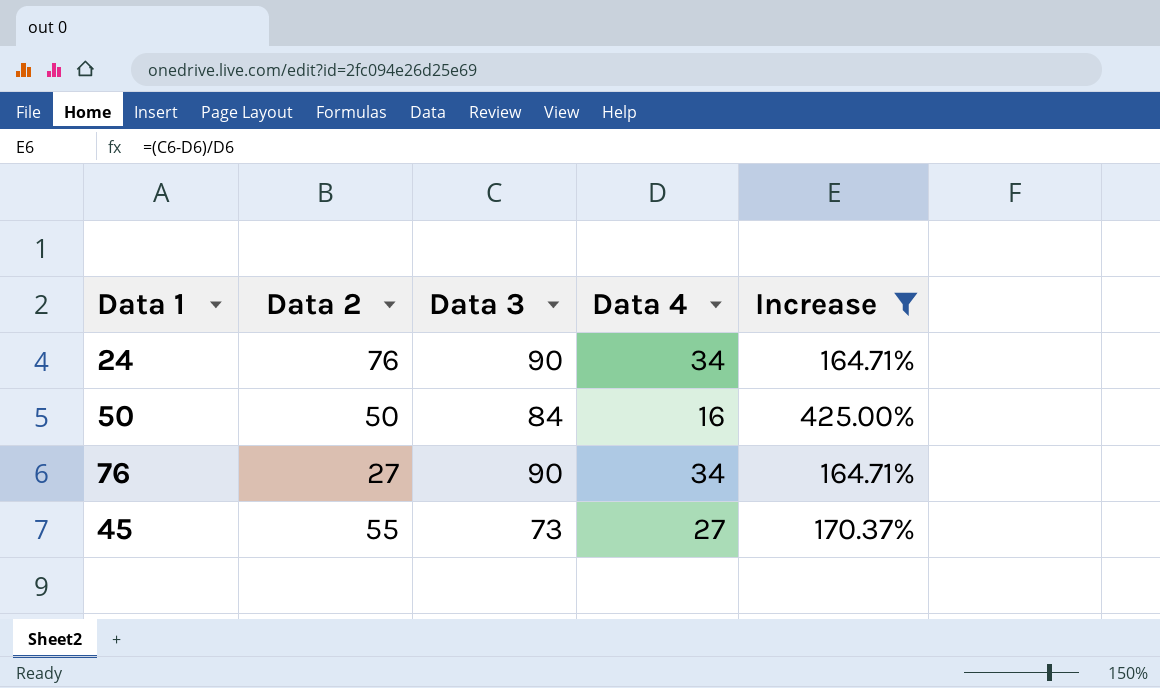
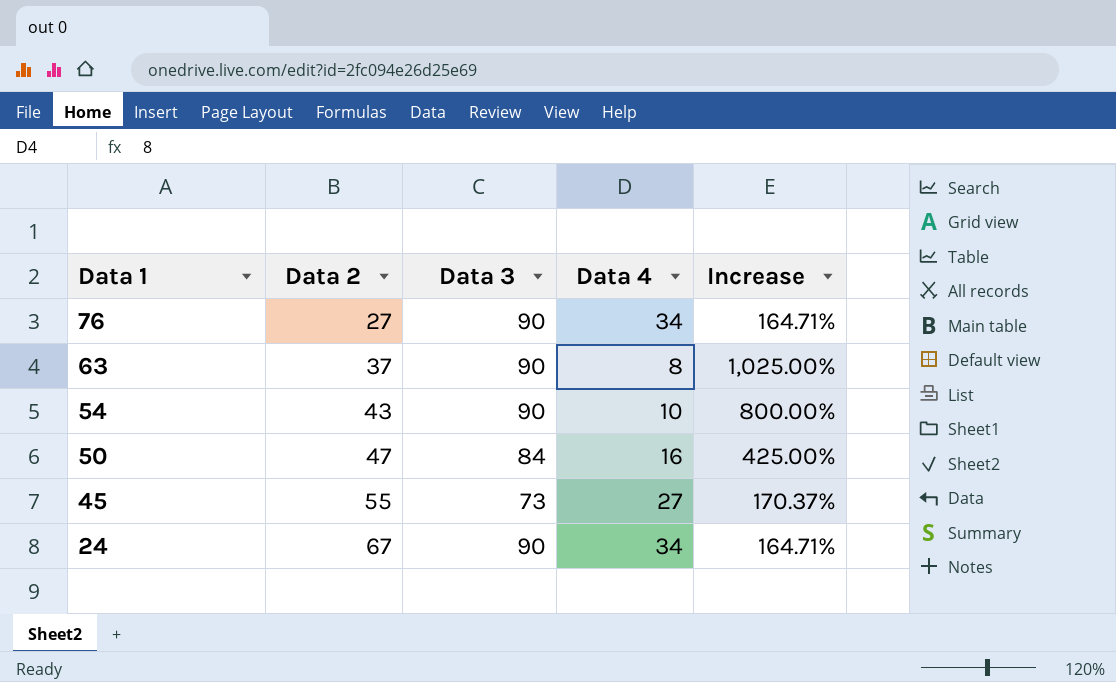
filter: Increase <= 425.00% -> none
row order: none -> Data 1 descending
50 | Data 2: 50 -> 47
24 | Data 2: 76 -> 67

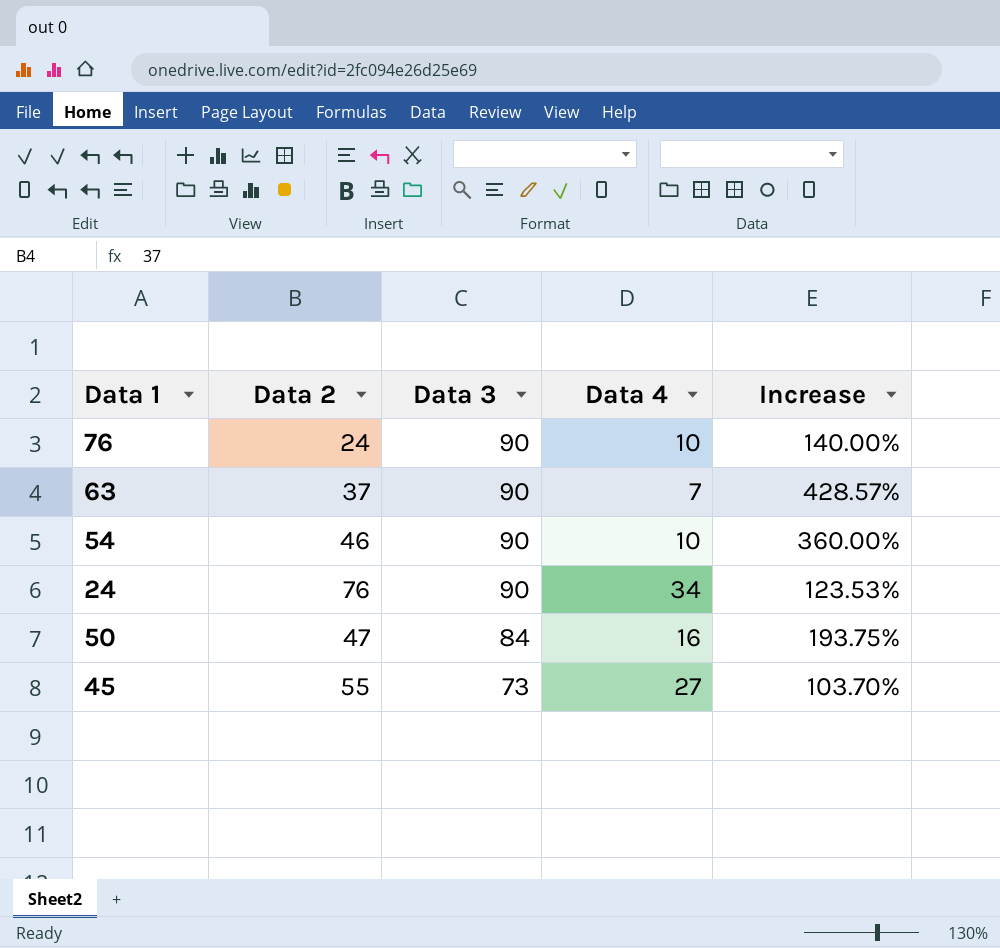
row order: Data 1 descending -> Data 3 descending
column Increase | formula: ([Data 3] - [Data 4]) / [Data 4] -> ([Data 2] - [Data 4]) / [Data 4]
76 | Data 2: 27 -> 24
76 | Data 4: 34 -> 10
63 | Data 4: 8 -> 7
54 | Data 2: 43 -> 46
24 | Data 2: 67 -> 76

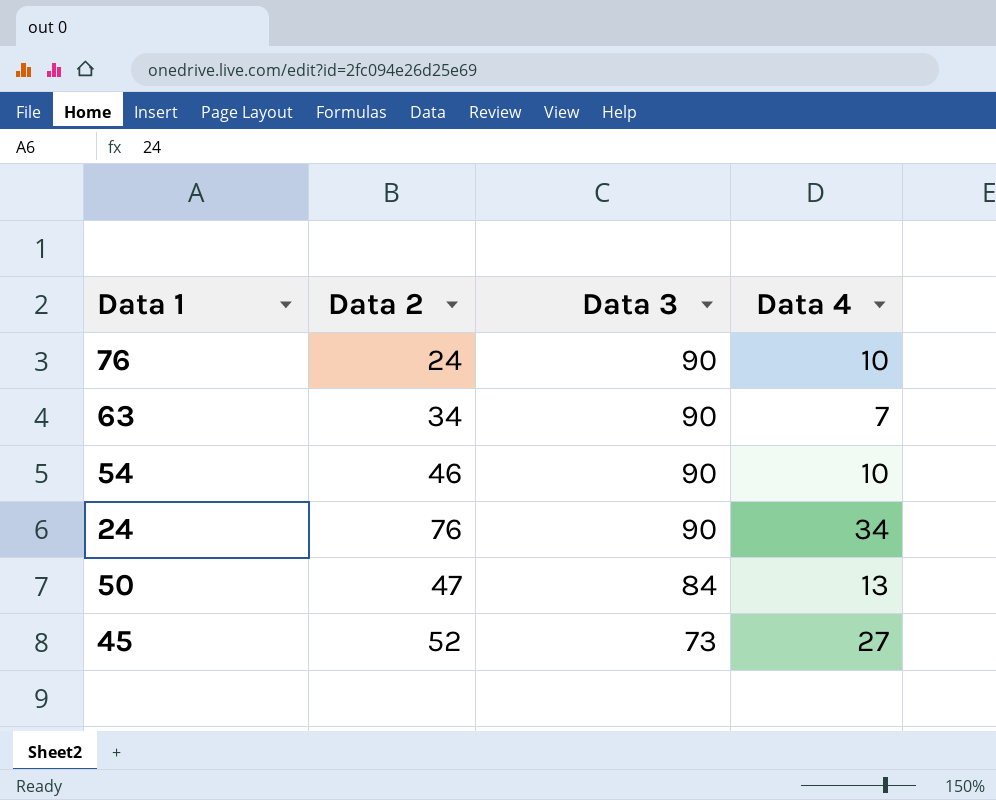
column Increase | formula: ([Data 2] - [Data 4]) / [Data 4] -> none
63 | Data 2: 37 -> 34
50 | Data 4: 16 -> 13
45 | Data 2: 55 -> 52

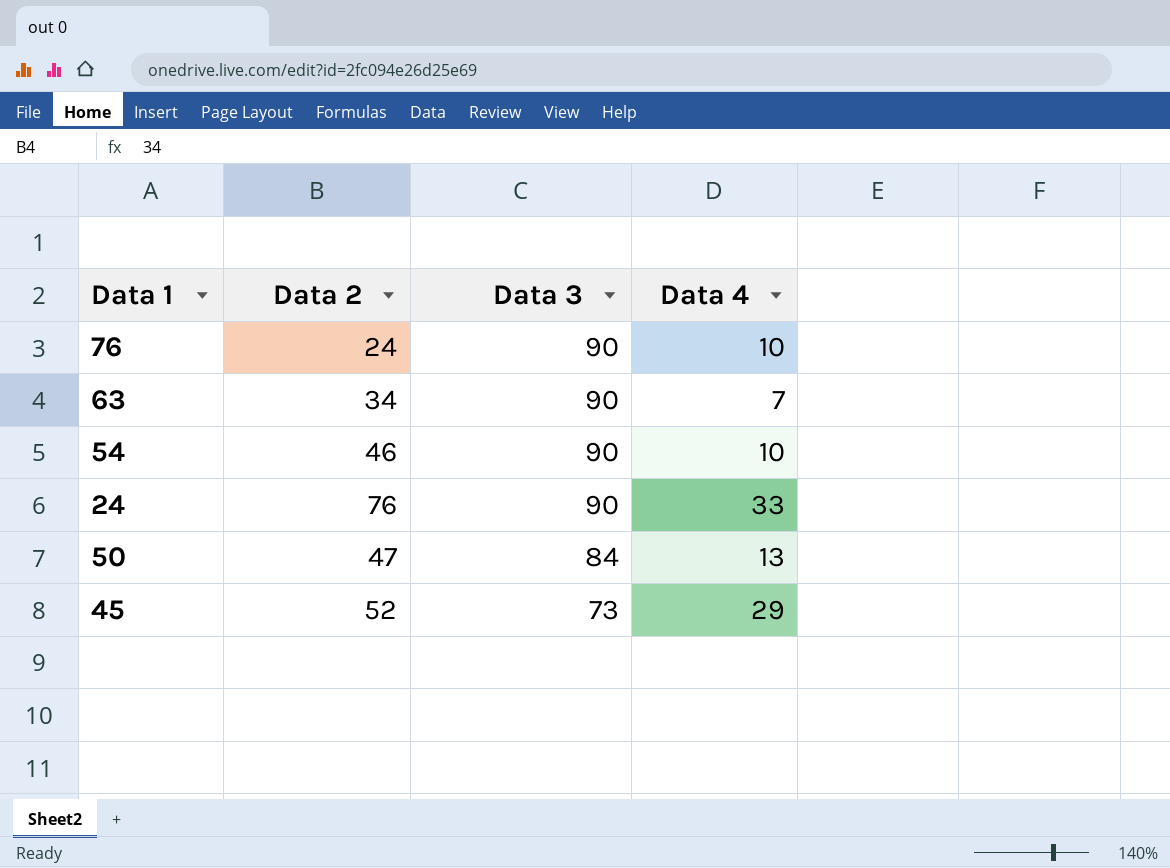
24 | Data 4: 34 -> 33
45 | Data 4: 27 -> 29

